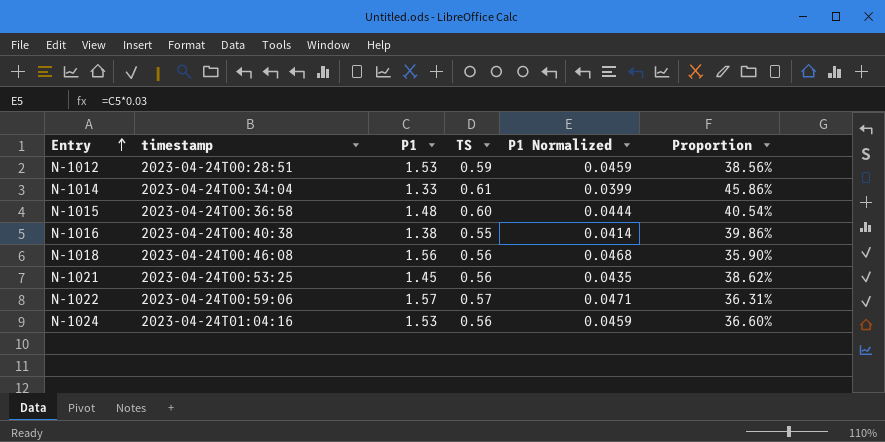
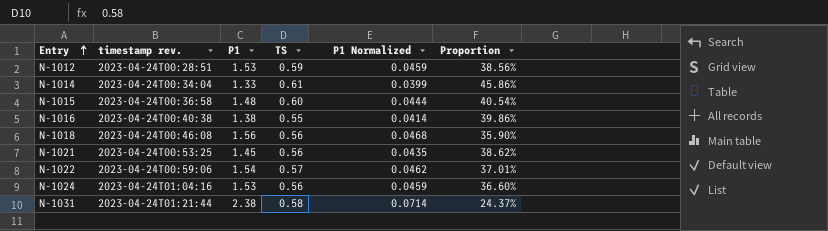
column name: timestamp -> timestamp rev.
N-1022 | P1: 1.57 -> 1.54
N-1022 | P1 Normalized: 0.0471 -> 0.0462
N-1022 | Proportion: 36.31% -> 37.01%
row N-1031: none -> 2023-04-24T01:21:44 | 2.38 | 0.58 | 0.0714 | 24.37%

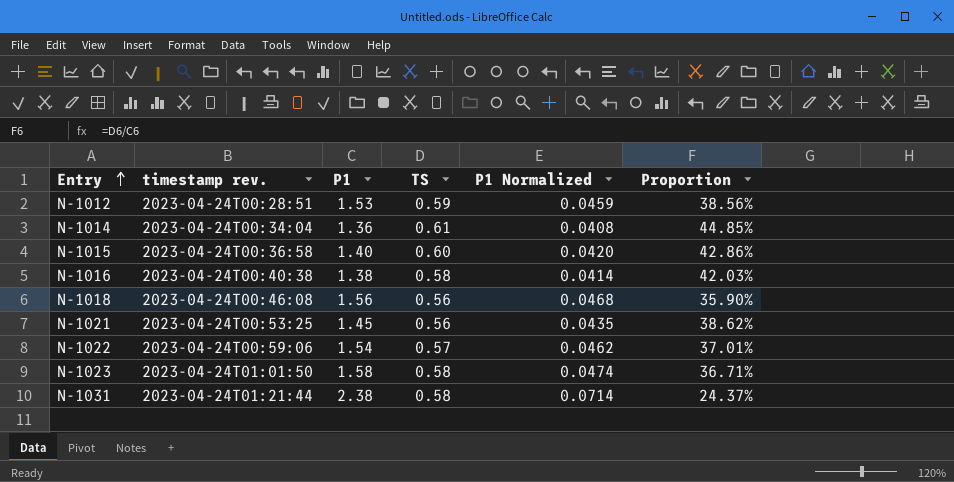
row N-1024: 2023-04-24T01:04:16 | 1.53 | 0.56 | 0.0459 | 36.60% -> none
N-1014 | P1: 1.33 -> 1.36
N-1014 | P1 Normalized: 0.0399 -> 0.0408
N-1014 | Proportion: 45.86% -> 44.85%
N-1015 | P1: 1.48 -> 1.40
N-1015 | P1 Normalized: 0.0444 -> 0.0420
N-1015 | Proportion: 40.54% -> 42.86%
N-1016 | TS: 0.55 -> 0.58
N-1016 | Proportion: 39.86% -> 42.03%
row N-1023: none -> 2023-04-24T01:01:50 | 1.58 | 0.58 | 0.0474 | 36.71%

